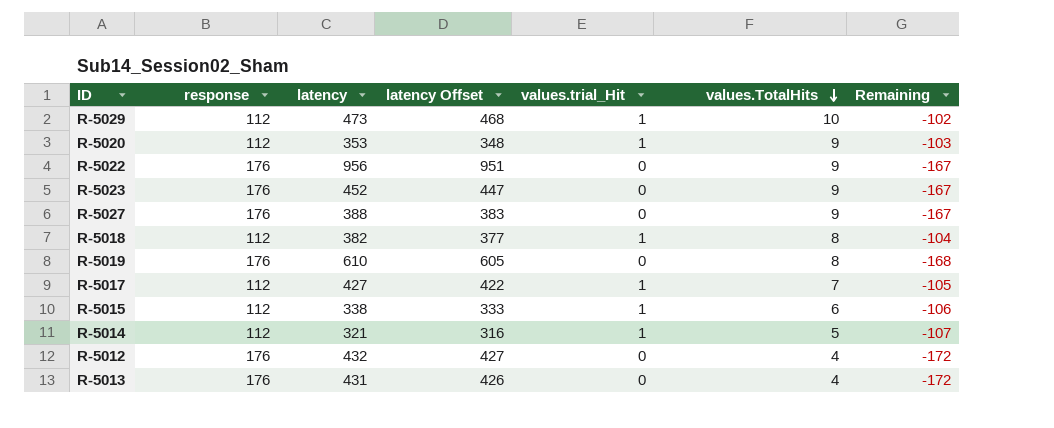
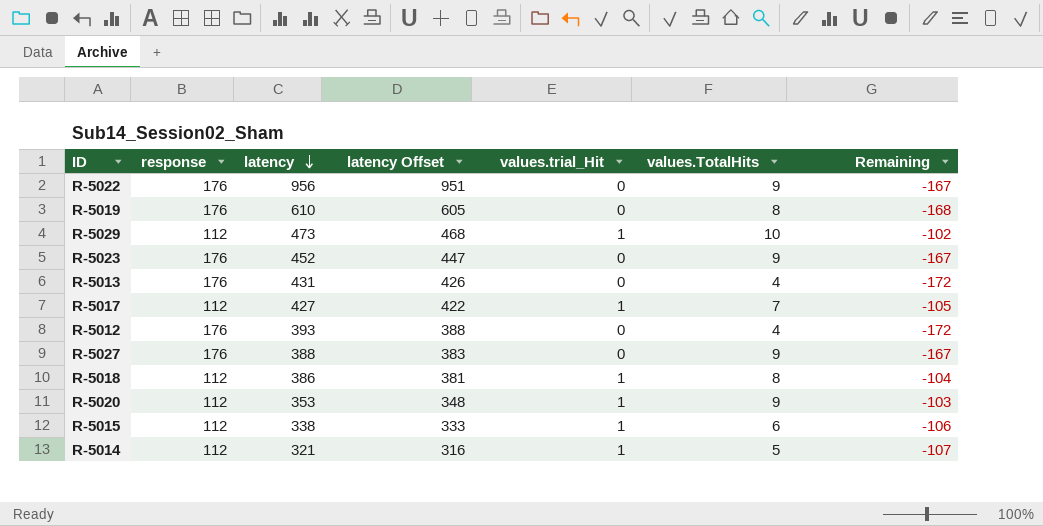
row order: values.TotalHits descending -> latency descending
R-5012 | latency: 432 -> 393
R-5012 | latency Offset: 427 -> 388
R-5018 | latency: 382 -> 386
R-5018 | latency Offset: 377 -> 381

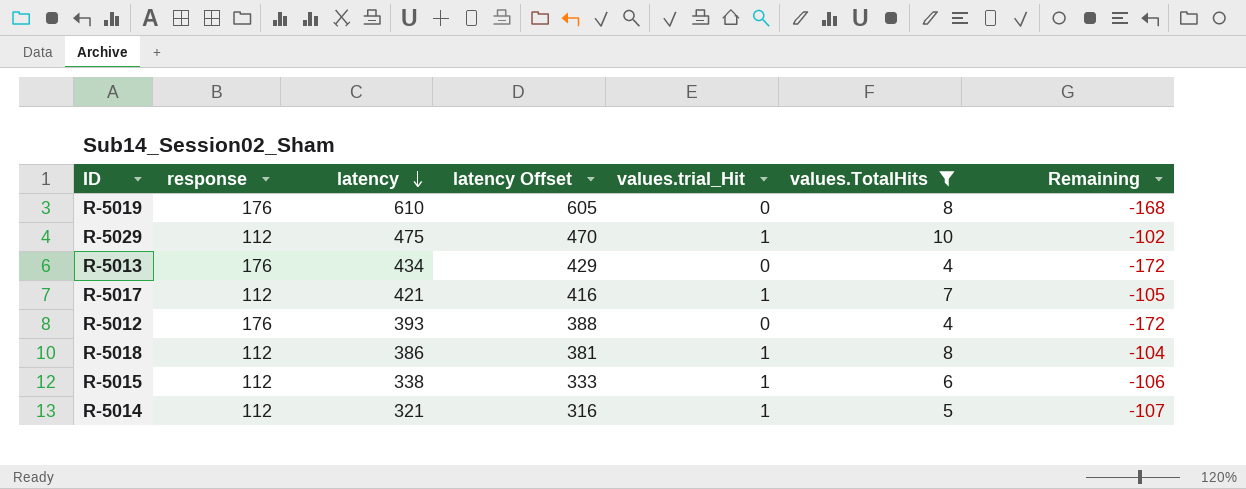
filter: none -> values.TotalHits != 9
R-5029 | latency: 473 -> 475
R-5029 | latency Offset: 468 -> 470
R-5013 | latency: 431 -> 434
R-5013 | latency Offset: 426 -> 429
R-5017 | latency: 427 -> 421
R-5017 | latency Offset: 422 -> 416

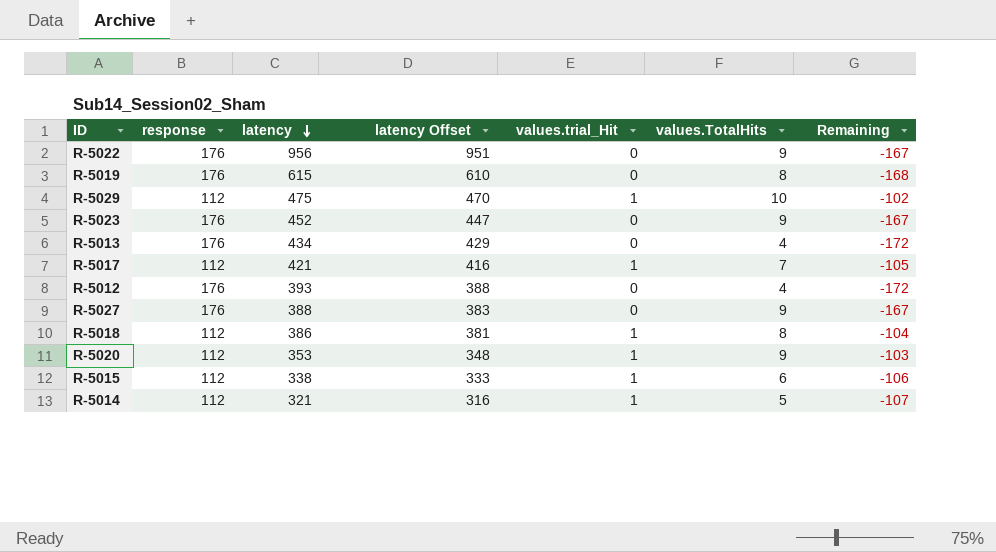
filter: values.TotalHits != 9 -> none
R-5019 | latency: 610 -> 615
R-5019 | latency Offset: 605 -> 610

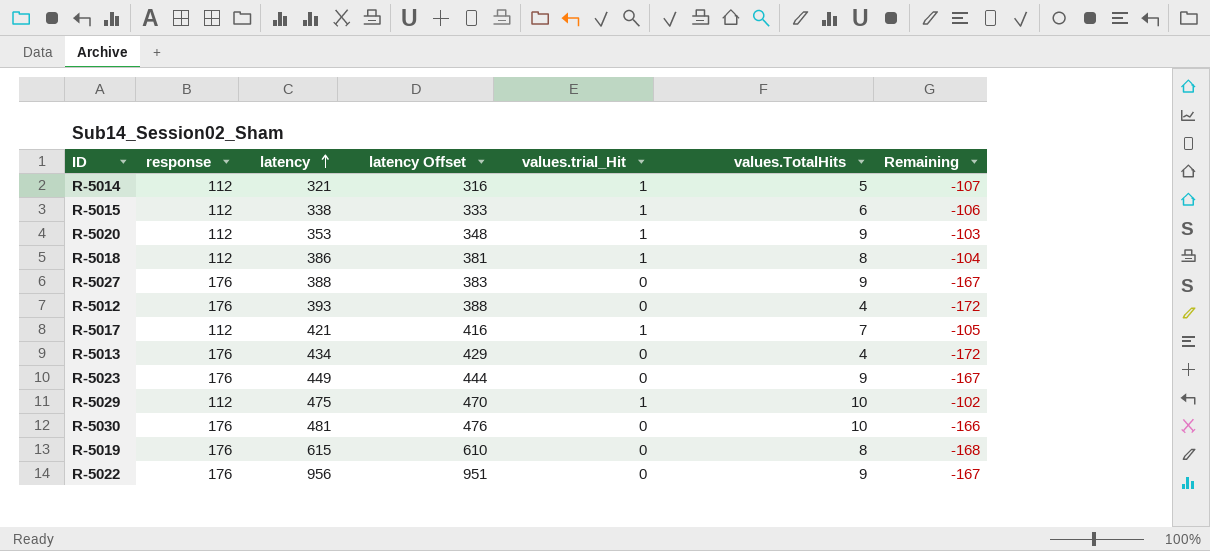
row order: latency descending -> latency ascending
R-5023 | latency: 452 -> 449
R-5023 | latency Offset: 447 -> 444
row R-5030: none -> 176 | 481 | 476 | 0 | 10 | -166

